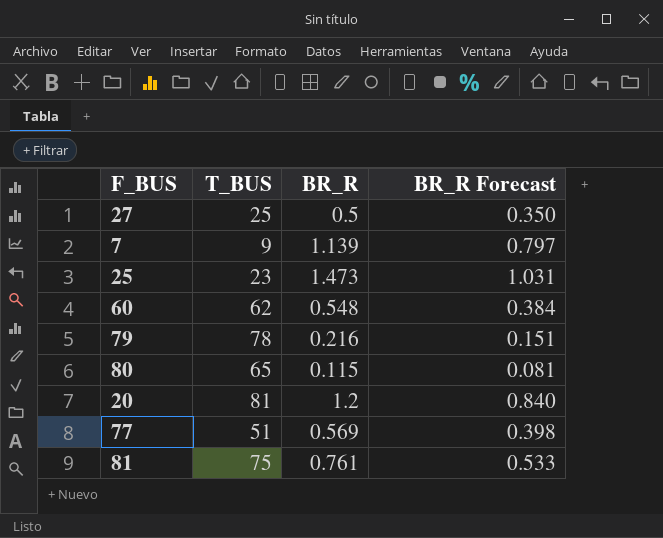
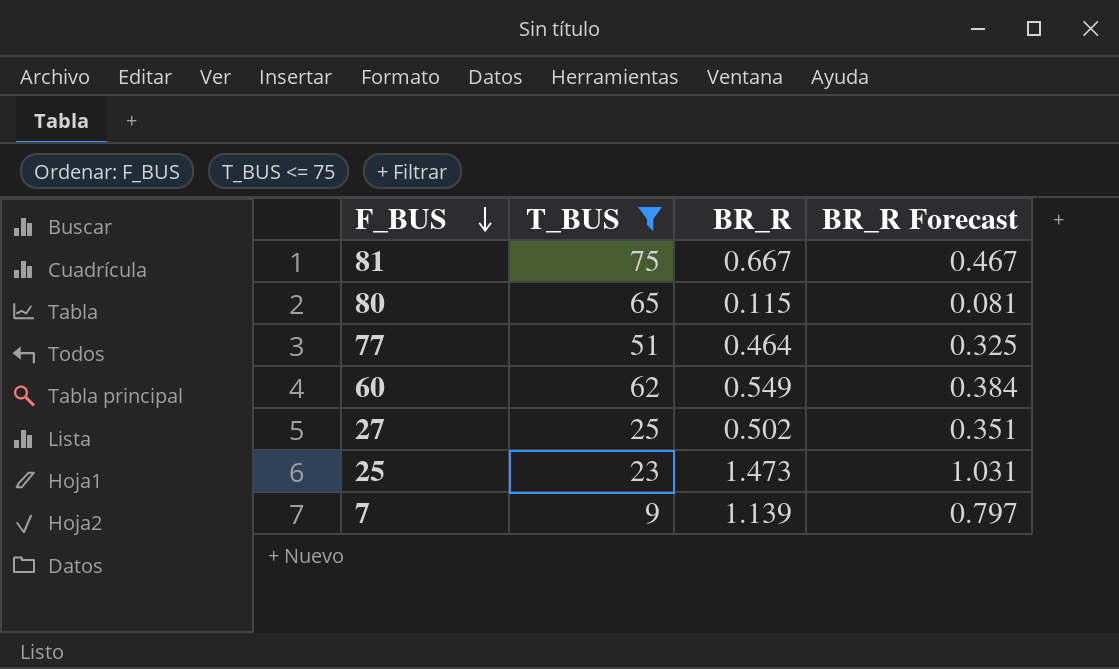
filter: none -> T_BUS <= 75
row order: none -> F_BUS descending
81 | BR_R: 0.761 -> 0.667
81 | BR_R Forecast: 0.533 -> 0.467
77 | BR_R: 0.569 -> 0.464
77 | BR_R Forecast: 0.398 -> 0.325
60 | BR_R: 0.548 -> 0.549
27 | BR_R: 0.5 -> 0.502
27 | BR_R Forecast: 0.350 -> 0.351

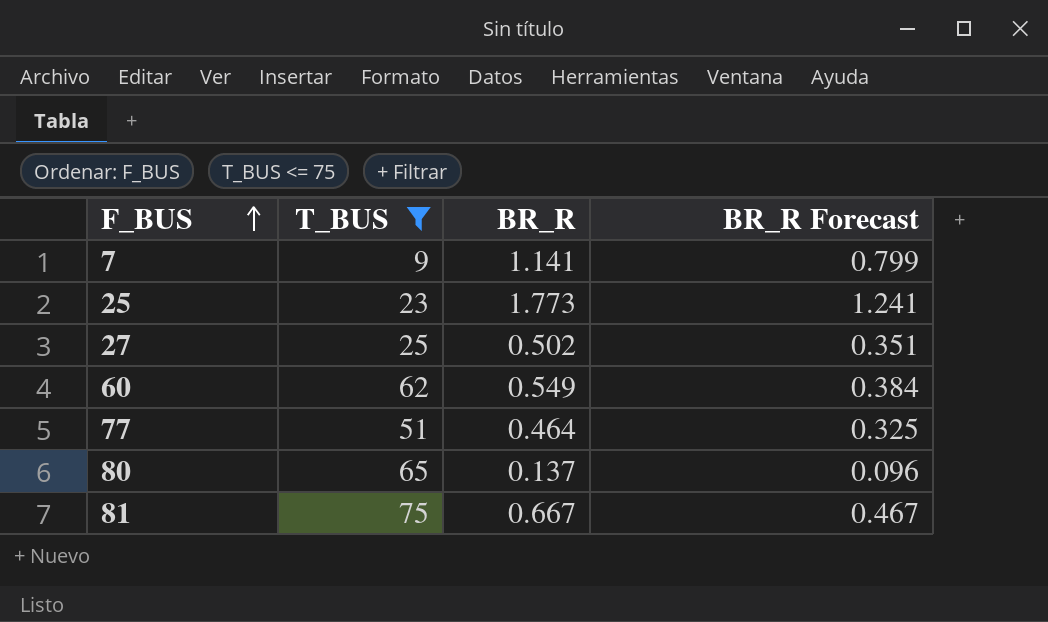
row order: F_BUS descending -> F_BUS ascending
7 | BR_R: 1.139 -> 1.141
7 | BR_R Forecast: 0.797 -> 0.799
25 | BR_R: 1.473 -> 1.773
25 | BR_R Forecast: 1.031 -> 1.241
80 | BR_R: 0.115 -> 0.137
80 | BR_R Forecast: 0.081 -> 0.096

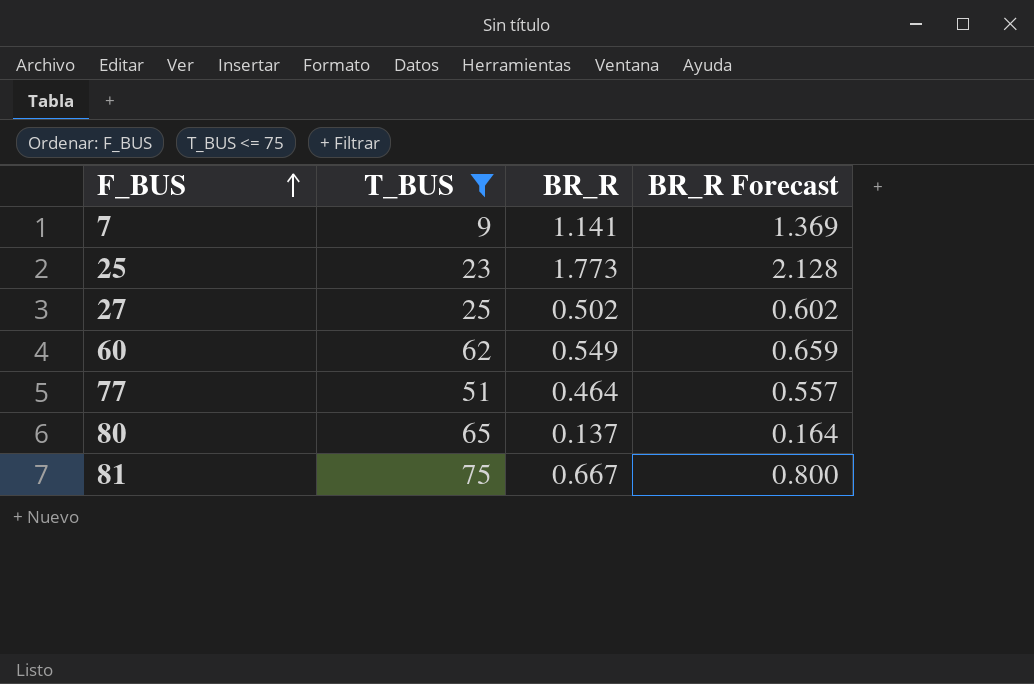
column BR_R Forecast | formula: [BR_R] * 0.7 -> [BR_R] * 1.2

